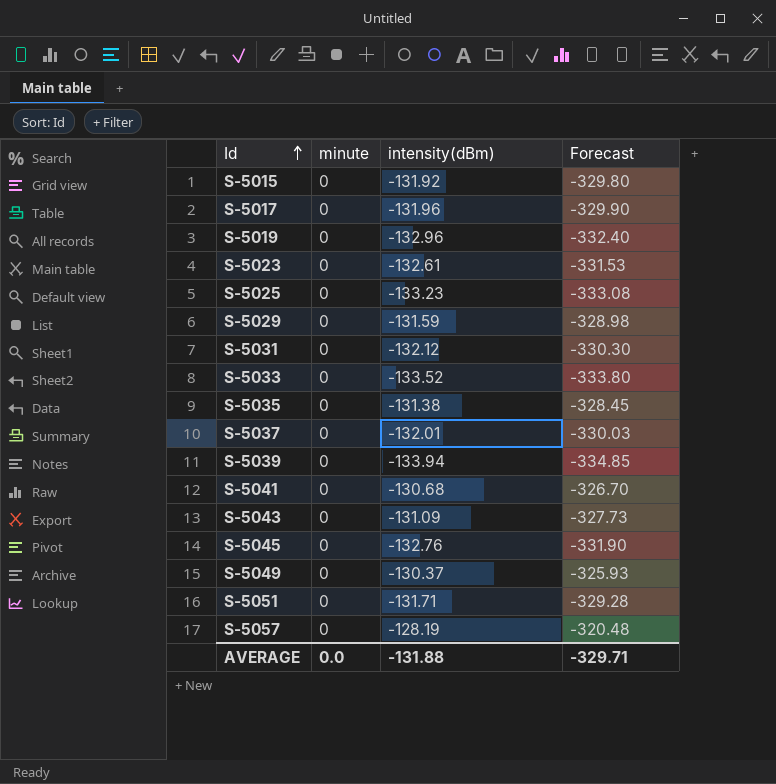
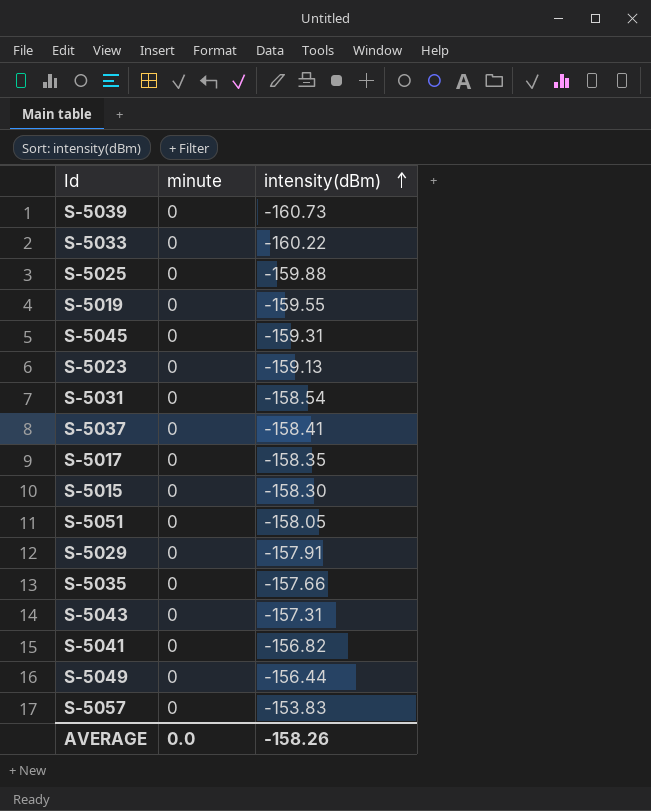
row order: Id ascending -> intensity(dBm) ascending
column Forecast | formula: [intensity(dBm)] * 2.5 -> none
S-5039 | intensity(dBm): -133.94 -> -160.73
S-5033 | intensity(dBm): -133.52 -> -160.22
S-5025 | intensity(dBm): -133.23 -> -159.88
S-5019 | intensity(dBm): -132.96 -> -159.55
S-5045 | intensity(dBm): -132.76 -> -159.31
S-5023 | intensity(dBm): -132.61 -> -159.13
S-5031 | intensity(dBm): -132.12 -> -158.54
S-5037 | intensity(dBm): -132.01 -> -158.41
S-5017 | intensity(dBm): -131.96 -> -158.35
S-5015 | intensity(dBm): -131.92 -> -158.30
S-5051 | intensity(dBm): -131.71 -> -158.05
S-5029 | intensity(dBm): -131.59 -> -157.91
S-5035 | intensity(dBm): -131.38 -> -157.66
S-5043 | intensity(dBm): -131.09 -> -157.31
S-5041 | intensity(dBm): -130.68 -> -156.82
S-5049 | intensity(dBm): -130.37 -> -156.44
S-5057 | intensity(dBm): -128.19 -> -153.83
AVERAGE | intensity(dBm): -131.88 -> -158.26

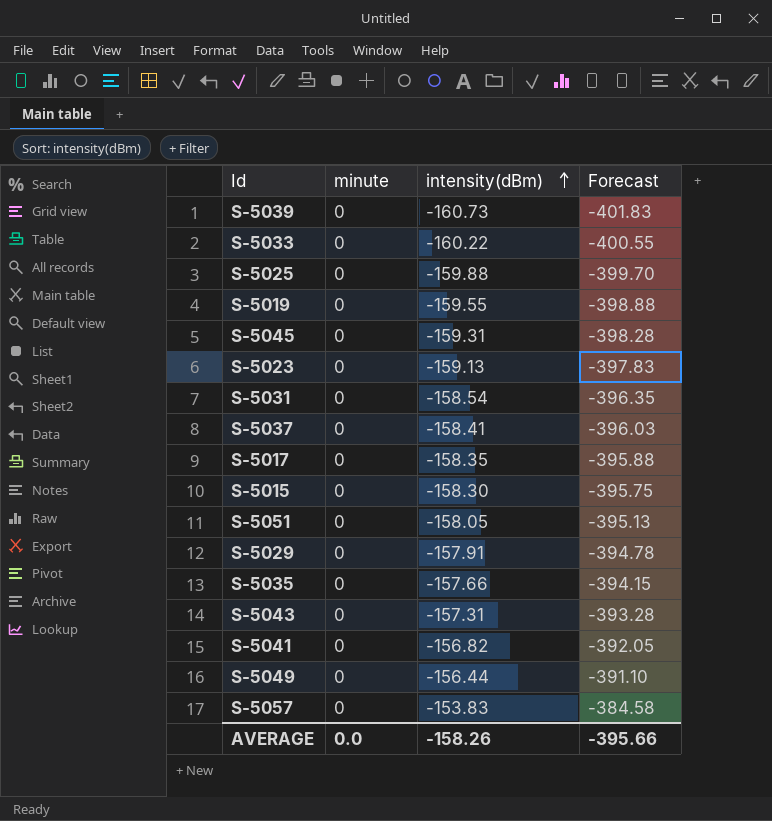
column Forecast | formula: none -> [intensity(dBm)] * 2.5

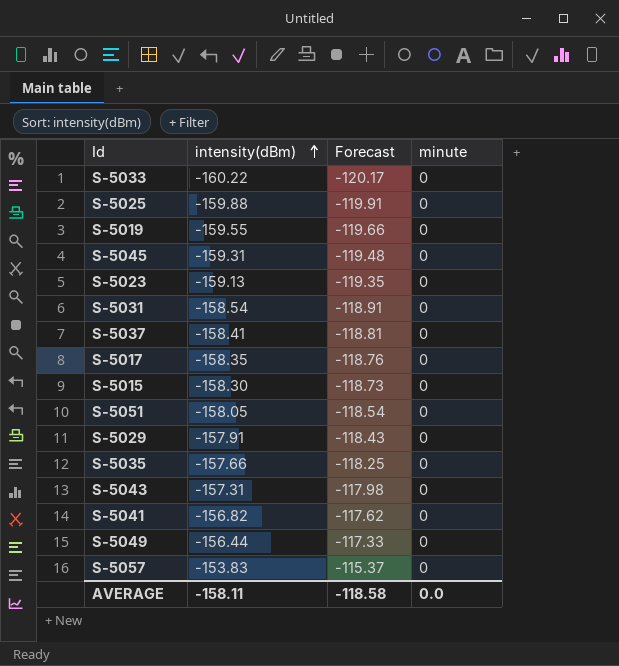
column Forecast | formula: [intensity(dBm)] * 2.5 -> [intensity(dBm)] * 0.75
column minute | position: 2 -> 4
row S-5039: 0 | -160.73 | -401.83 -> none
AVERAGE | intensity(dBm): -158.26 -> -158.11
AVERAGE | Forecast: -395.66 -> -118.58

